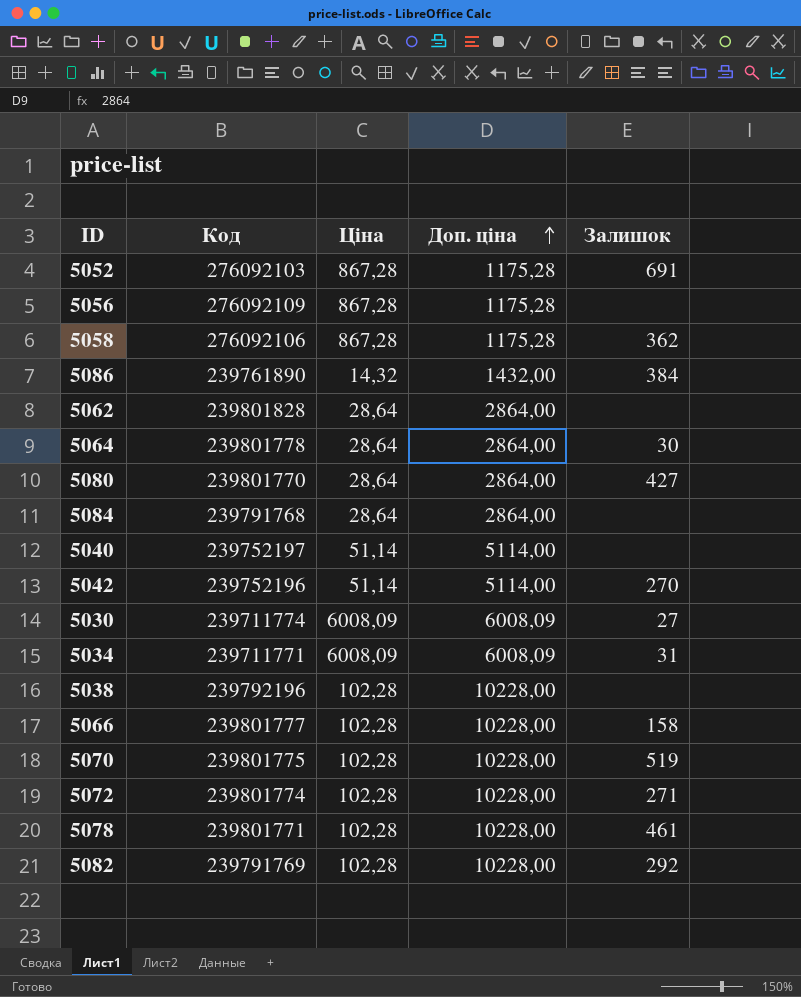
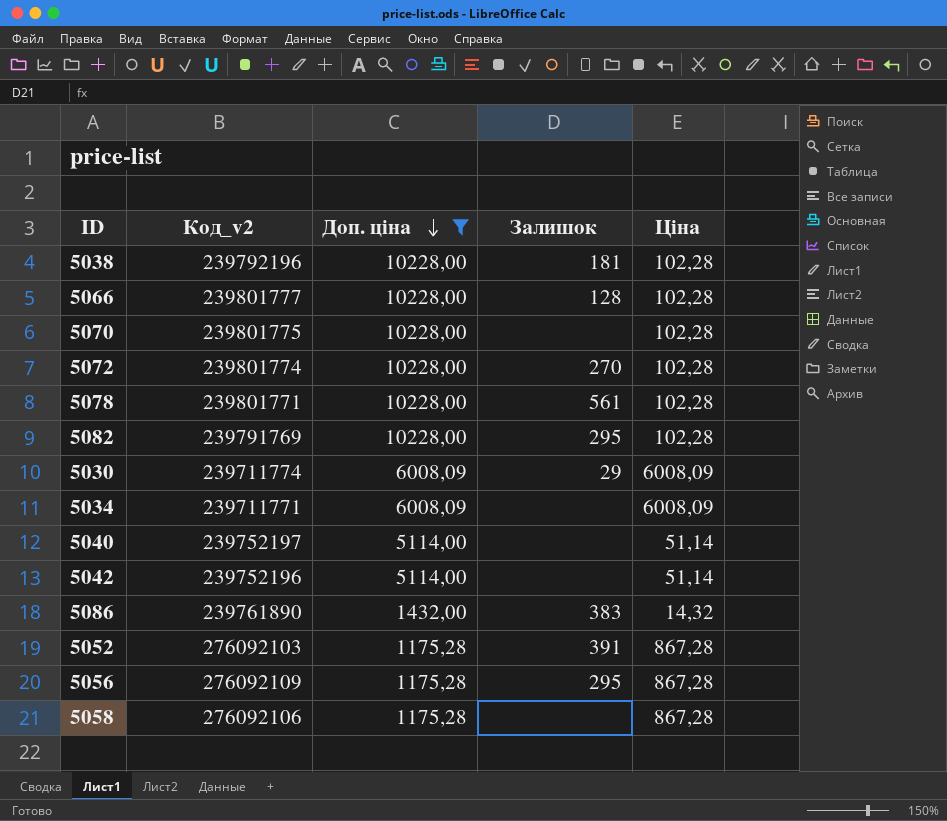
filter: none -> Доп. ціна != 2864,00
row order: Доп. ціна ascending -> Доп. ціна descending
column name: Код -> Код_v2
column Ціна | position: 3 -> 5
5038 | Залишок: none -> 181
5066 | Залишок: 158 -> 128
5070 | Залишок: 519 -> none
5072 | Залишок: 271 -> 270
5078 | Залишок: 461 -> 561
5082 | Залишок: 292 -> 295
5030 | Залишок: 27 -> 29
5034 | Залишок: 31 -> none
5042 | Залишок: 270 -> none
5086 | Залишок: 384 -> 383
5052 | Залишок: 691 -> 391
5056 | Залишок: none -> 295
5058 | Залишок: 362 -> none

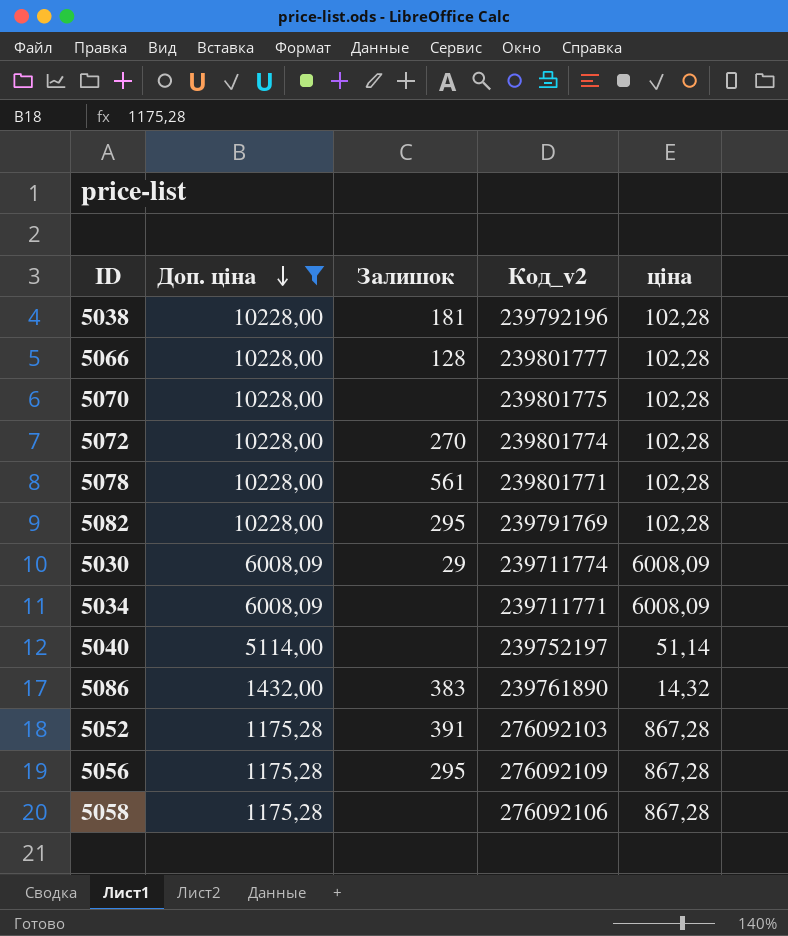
column Код_v2 | position: 2 -> 4
column name: Ціна -> ціна
row 5042: 239752196 | 5114,00 | none | 51,14 -> none

